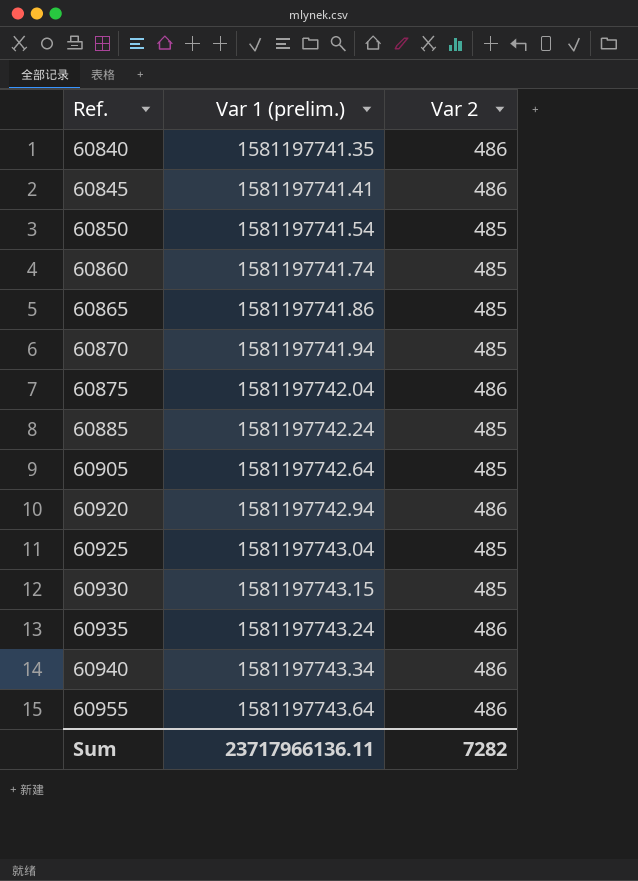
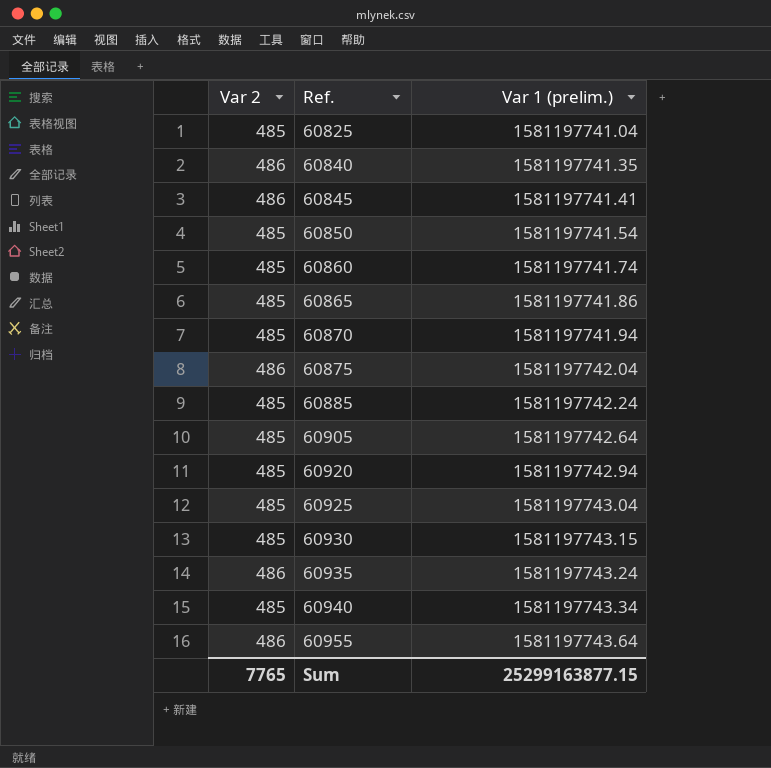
column Var 2 | position: 3 -> 1
row 60825: none -> 485 | 1581197741.04
60920 | Var 2: 486 -> 485
60940 | Var 2: 486 -> 485
Sum | Var 2: 7282 -> 7765
Sum | Var 1 (prelim.): 23717966136.11 -> 25299163877.15

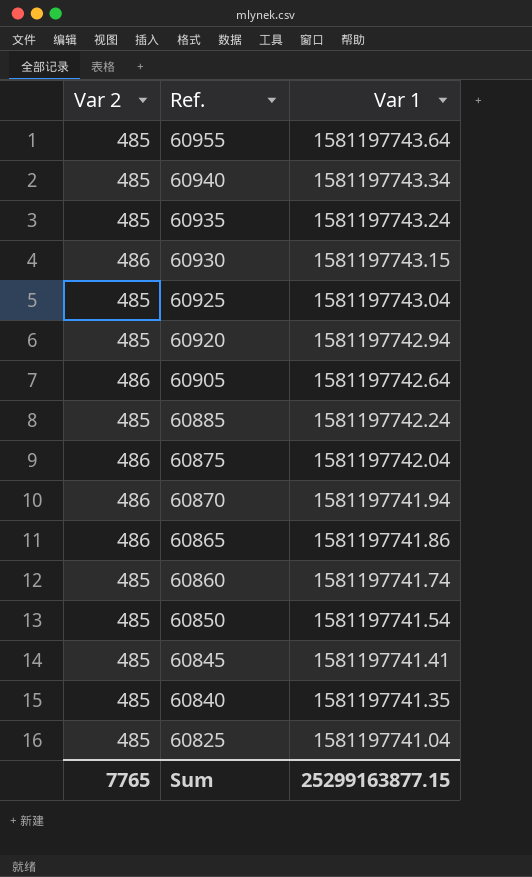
row order: Ref. ascending -> Ref. descending
column name: Var 1 (prelim.) -> Var 1
60955 | Var 2: 486 -> 485
60935 | Var 2: 486 -> 485
60930 | Var 2: 485 -> 486
60905 | Var 2: 485 -> 486
60870 | Var 2: 485 -> 486
60865 | Var 2: 485 -> 486
60845 | Var 2: 486 -> 485
60840 | Var 2: 486 -> 485

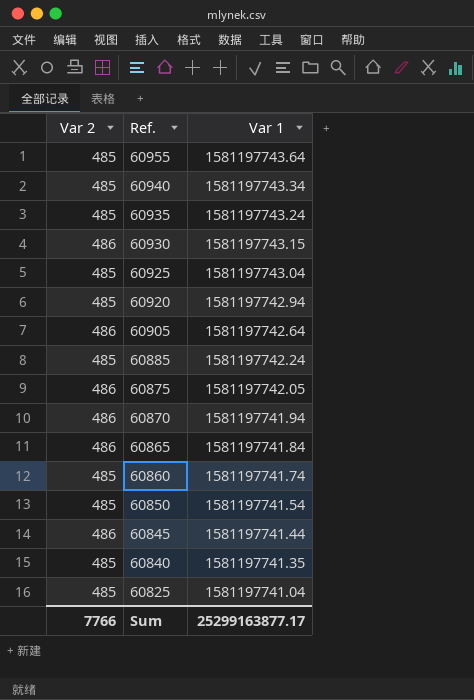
60875 | Var 1: 1581197742.04 -> 1581197742.05
60865 | Var 1: 1581197741.86 -> 1581197741.84
60845 | Var 2: 485 -> 486
60845 | Var 1: 1581197741.41 -> 1581197741.44
Sum | Var 2: 7765 -> 7766
Sum | Var 1: 25299163877.15 -> 25299163877.17

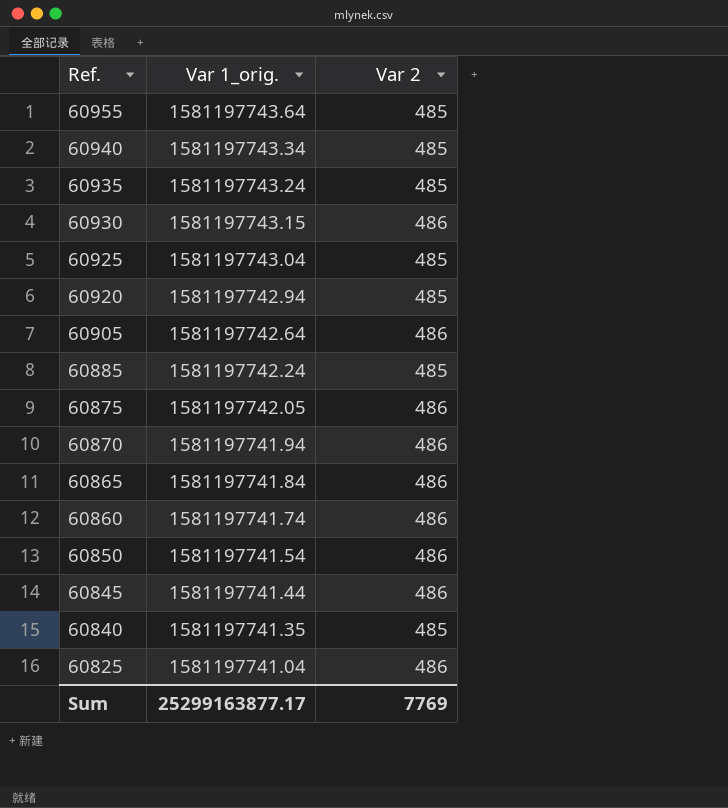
column name: Var 1 -> Var 1_orig.
column Var 2 | position: 1 -> 3
60860 | Var 2: 485 -> 486
60850 | Var 2: 485 -> 486
60825 | Var 2: 485 -> 486
Sum | Var 2: 7766 -> 7769

